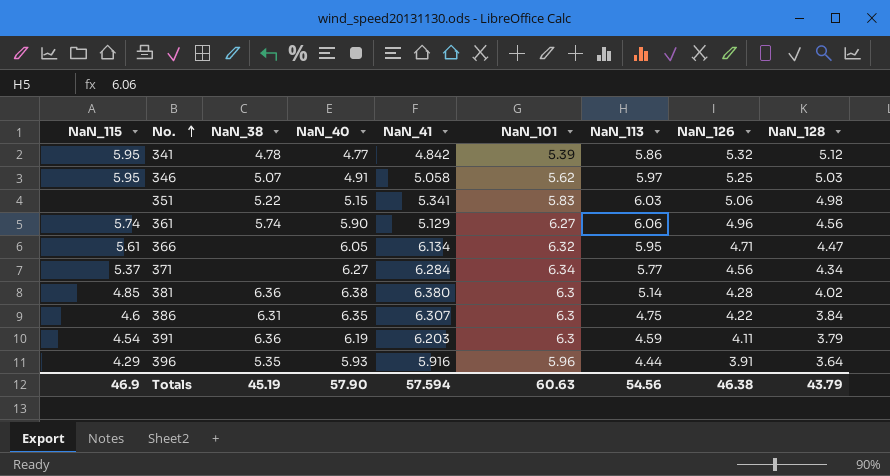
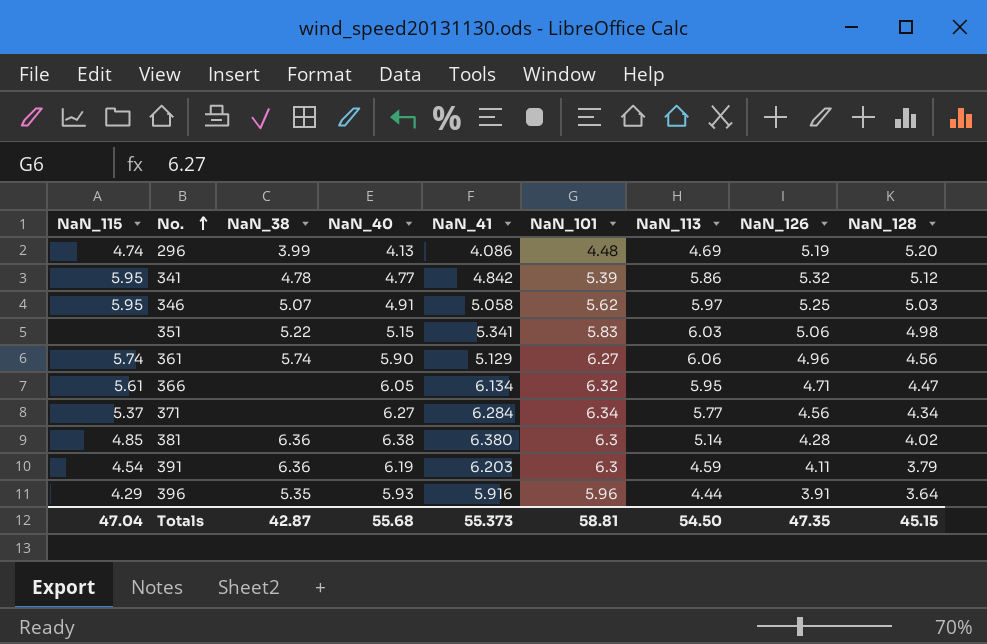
row 386: 4.6 | 6.31 | 6.35 | 6.307 | 6.3 | 4.75 | 4.22 | 3.84 -> none
row 296: none -> 4.74 | 3.99 | 4.13 | 4.086 | 4.48 | 4.69 | 5.19 | 5.20
Totals | NaN_115: 46.9 -> 47.04
Totals | NaN_38: 45.19 -> 42.87
Totals | NaN_40: 57.90 -> 55.68
Totals | NaN_41: 57.594 -> 55.373
Totals | NaN_101: 60.63 -> 58.81
Totals | NaN_113: 54.56 -> 54.50
Totals | NaN_126: 46.38 -> 47.35
Totals | NaN_128: 43.79 -> 45.15

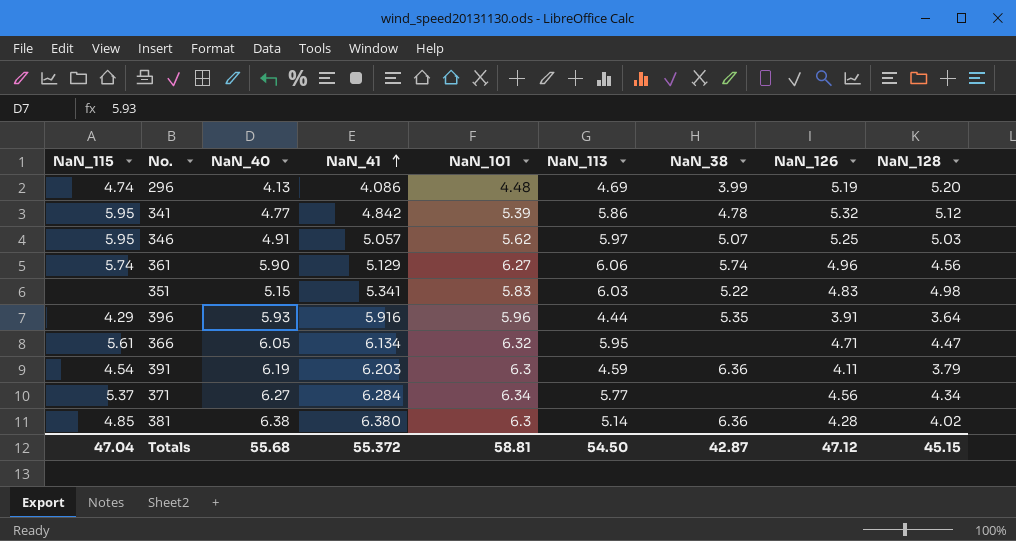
row order: No. ascending -> NaN_41 ascending
column NaN_38 | position: 3 -> 7
346 | NaN_41: 5.058 -> 5.057
351 | NaN_126: 5.06 -> 4.83
Totals | NaN_41: 55.373 -> 55.372
Totals | NaN_126: 47.35 -> 47.12

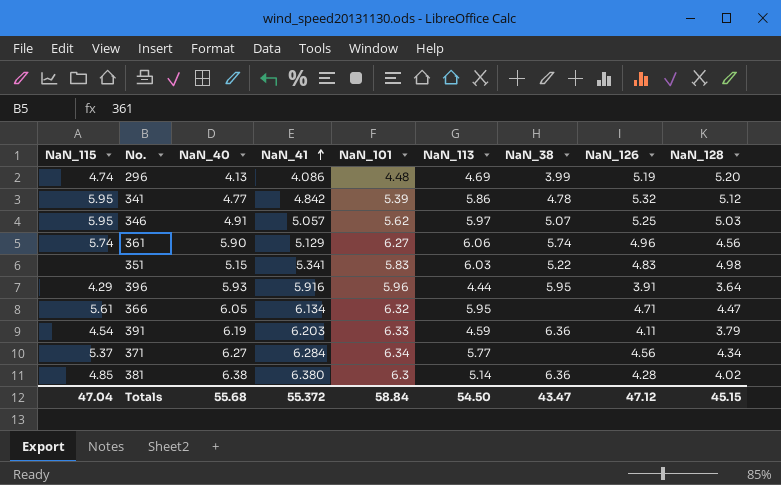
396 | NaN_38: 5.35 -> 5.95
391 | NaN_101: 6.3 -> 6.33
Totals | NaN_101: 58.81 -> 58.84
Totals | NaN_38: 42.87 -> 43.47

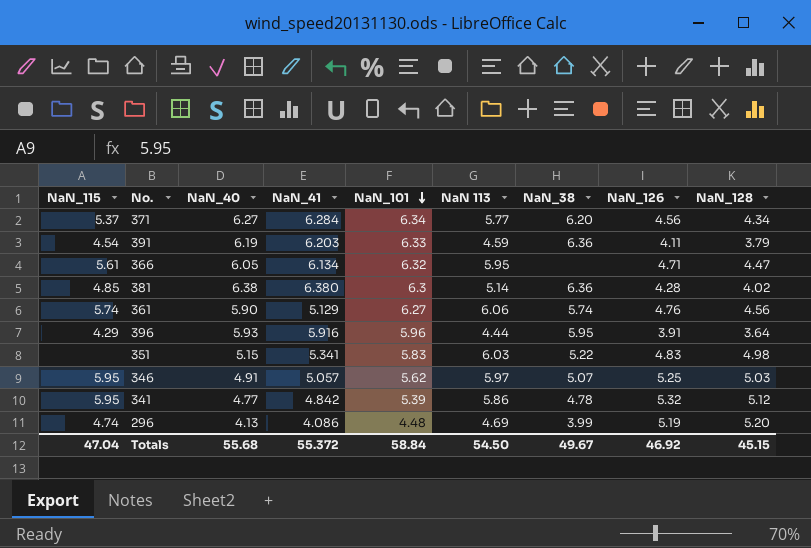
row order: NaN_41 ascending -> NaN_101 descending
column name: NaN_113 -> NaN 113
371 | NaN_38: none -> 6.20
361 | NaN_126: 4.96 -> 4.76
Totals | NaN_38: 43.47 -> 49.67
Totals | NaN_126: 47.12 -> 46.92

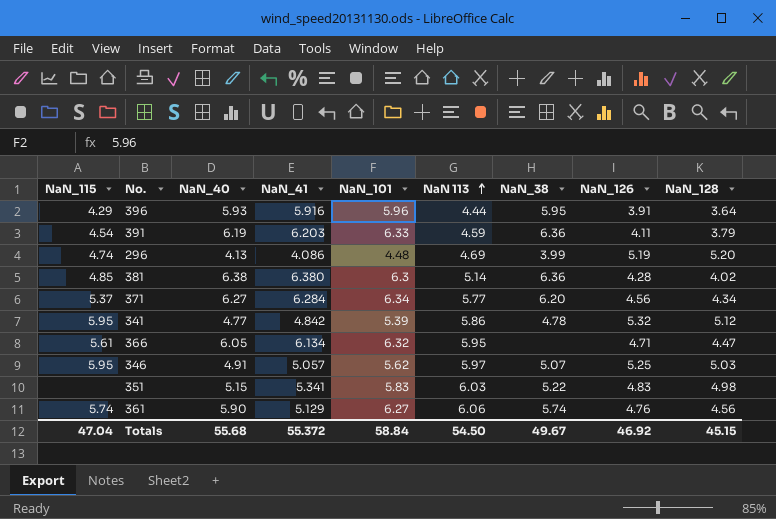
row order: NaN_101 descending -> NaN 113 ascending

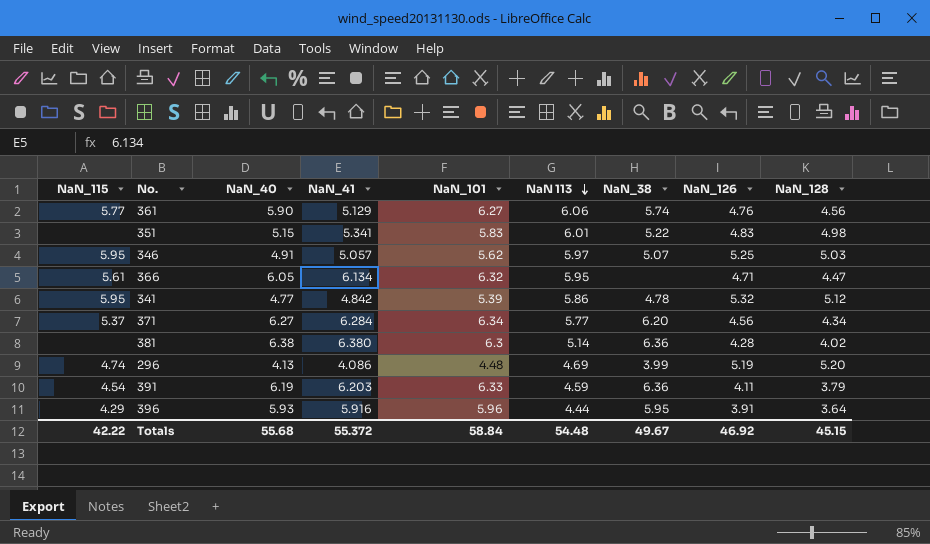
row order: NaN 113 ascending -> NaN 113 descending
361 | NaN_115: 5.74 -> 5.77
351 | NaN 113: 6.03 -> 6.01
381 | NaN_115: 4.85 -> none
Totals | NaN_115: 47.04 -> 42.22
Totals | NaN 113: 54.50 -> 54.48

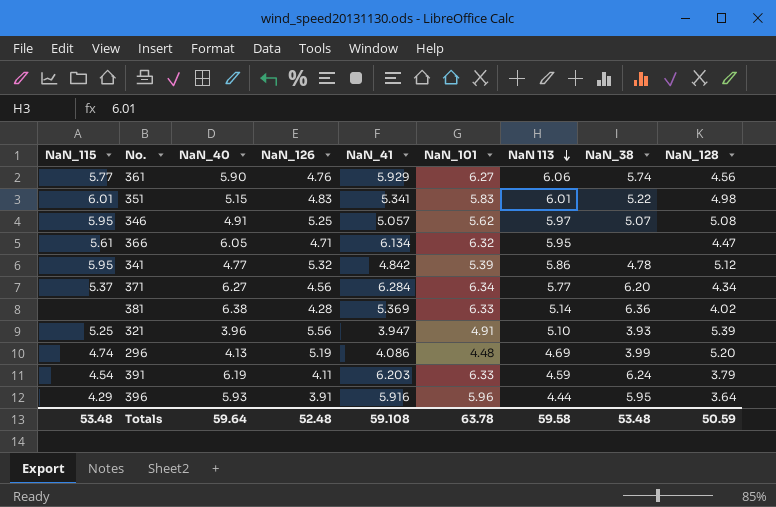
column NaN_126 | position: 8 -> 4
361 | NaN_41: 5.129 -> 5.929
351 | NaN_115: none -> 6.01
346 | NaN_128: 5.03 -> 5.08
381 | NaN_41: 6.380 -> 5.369
381 | NaN_101: 6.3 -> 6.33
row 321: none -> 5.25 | 3.96 | 5.56 | 3.947 | 4.91 | 5.10 | 3.93 | 5.39
391 | NaN_38: 6.36 -> 6.24
Totals | NaN_115: 42.22 -> 53.48
Totals | NaN_40: 55.68 -> 59.64
Totals | NaN_126: 46.92 -> 52.48
Totals | NaN_41: 55.372 -> 59.108
Totals | NaN_101: 58.84 -> 63.78
Totals | NaN 113: 54.48 -> 59.58
Totals | NaN_38: 49.67 -> 53.48
Totals | NaN_128: 45.15 -> 50.59

